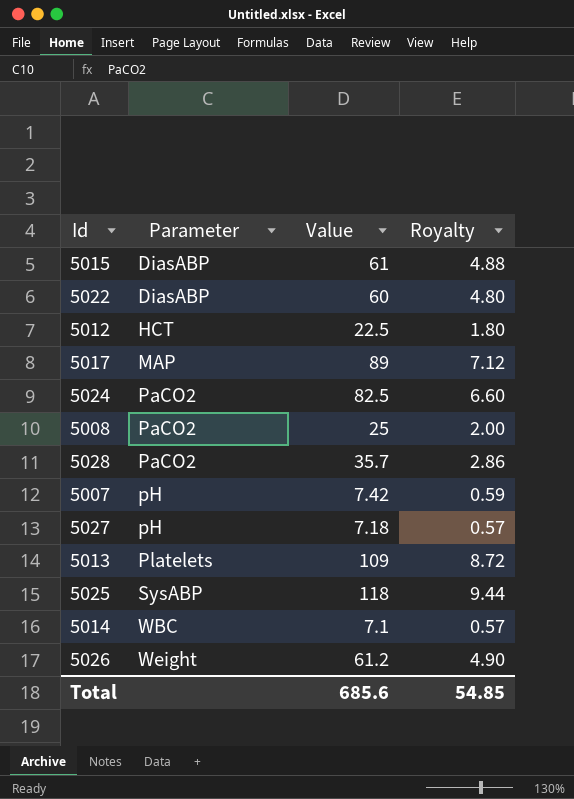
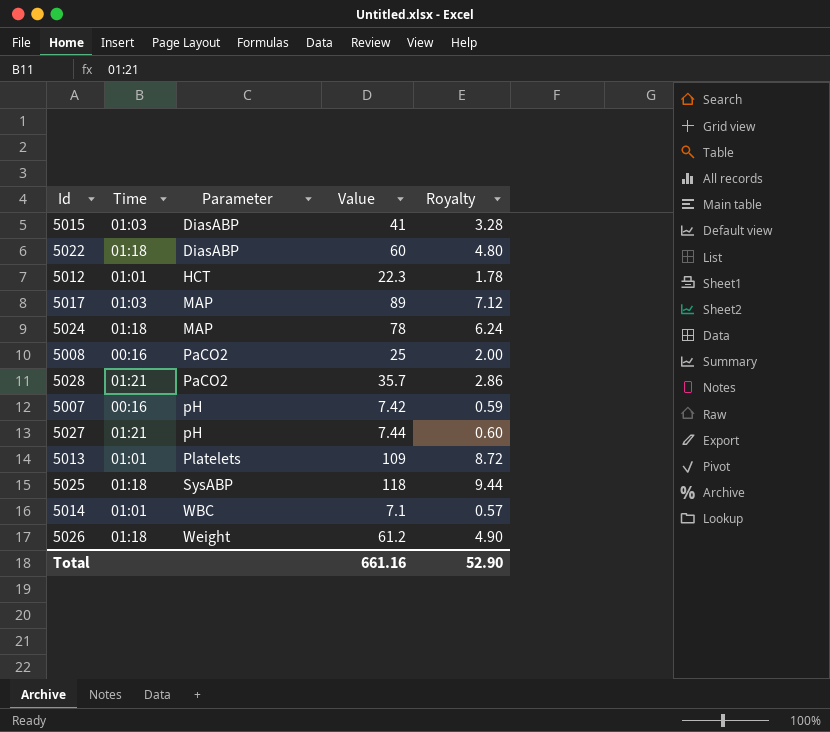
column Time | position: none -> 2
5015 | Value: 61 -> 41
5015 | Royalty: 4.88 -> 3.28
5012 | Value: 22.5 -> 22.3
5012 | Royalty: 1.80 -> 1.78
5024 | Parameter: PaCO2 -> MAP
5024 | Value: 82.5 -> 78
5024 | Royalty: 6.60 -> 6.24
5027 | Value: 7.18 -> 7.44
5027 | Royalty: 0.57 -> 0.60
Total | Value: 685.6 -> 661.16
Total | Royalty: 54.85 -> 52.90

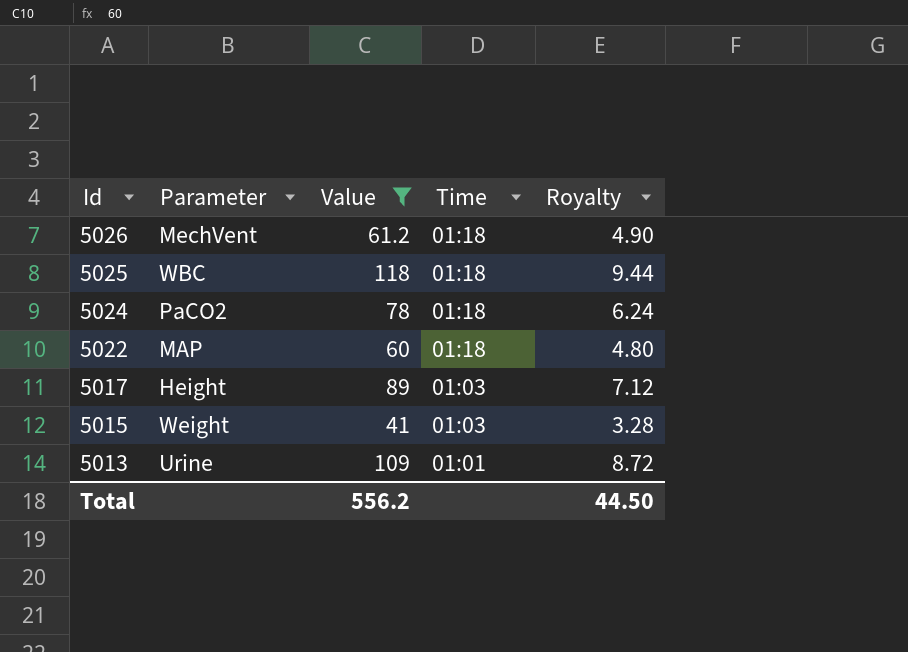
filter: none -> Value >= 41
row order: Parameter ascending -> Id descending
column Time | position: 2 -> 4
5026 | Parameter: Weight -> MechVent
5025 | Parameter: SysABP -> WBC
5024 | Parameter: MAP -> PaCO2
5022 | Parameter: DiasABP -> MAP
5017 | Parameter: MAP -> Height
5015 | Parameter: DiasABP -> Weight
5013 | Parameter: Platelets -> Urine
Total | Value: 661.16 -> 556.2
Total | Royalty: 52.90 -> 44.50

